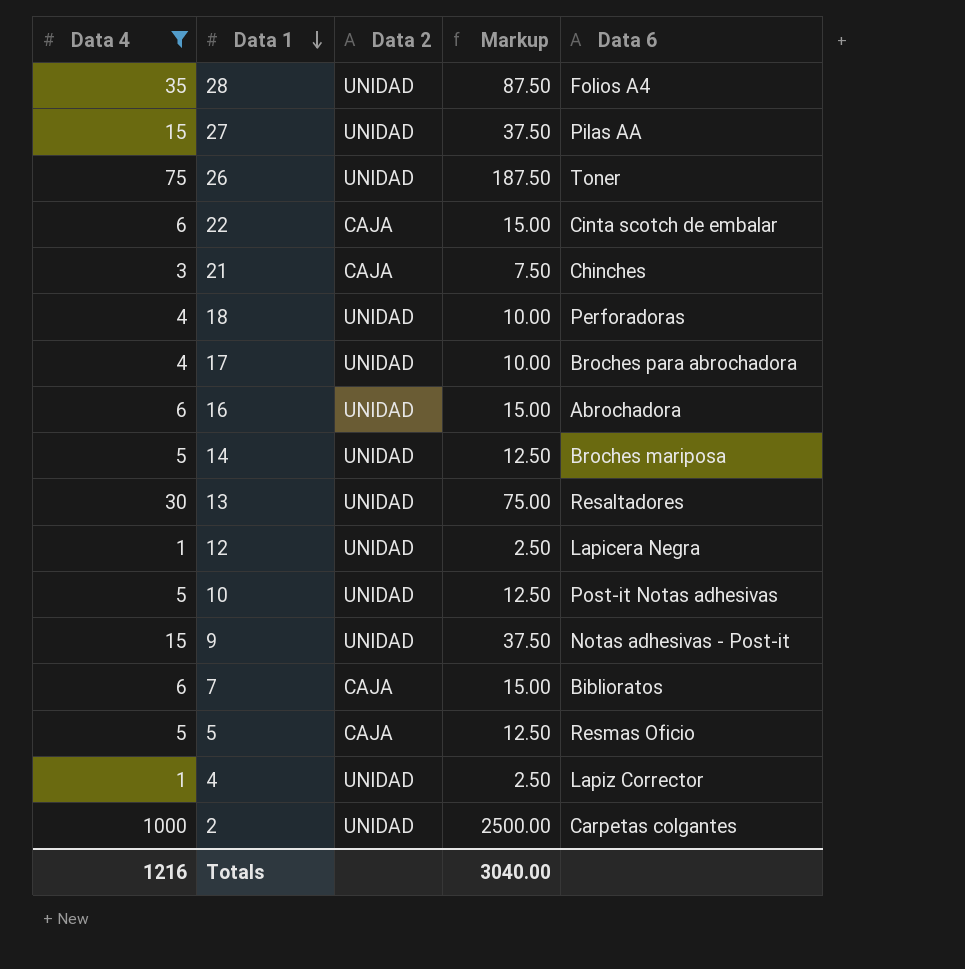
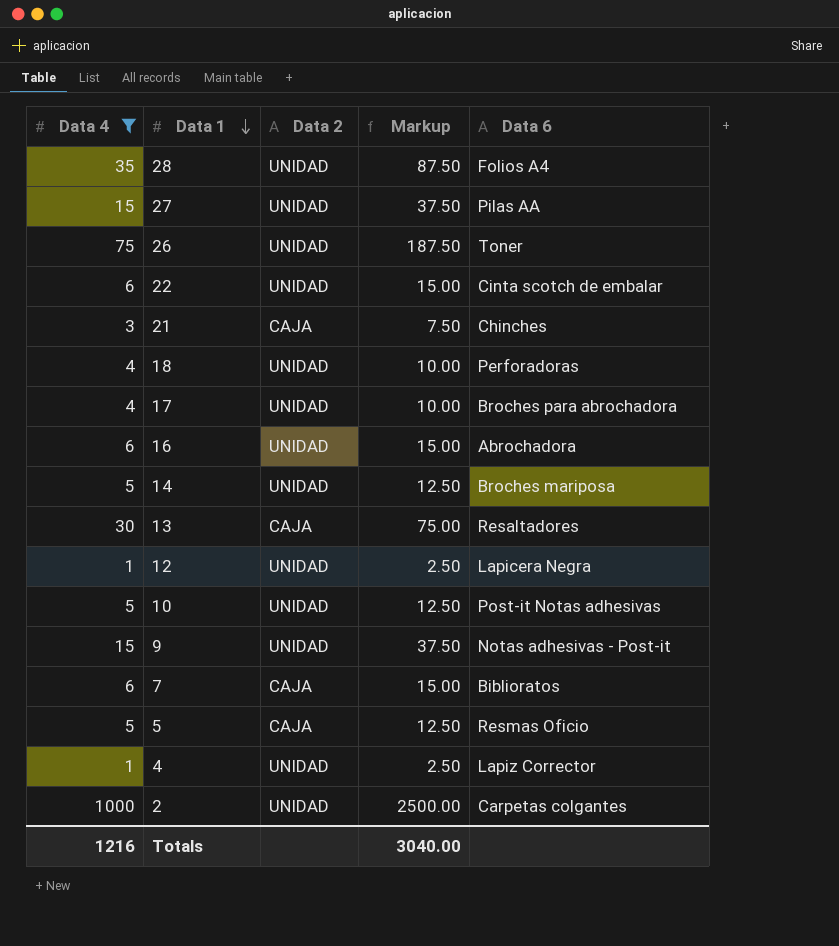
22 | Data 2: CAJA -> UNIDAD
13 | Data 2: UNIDAD -> CAJA

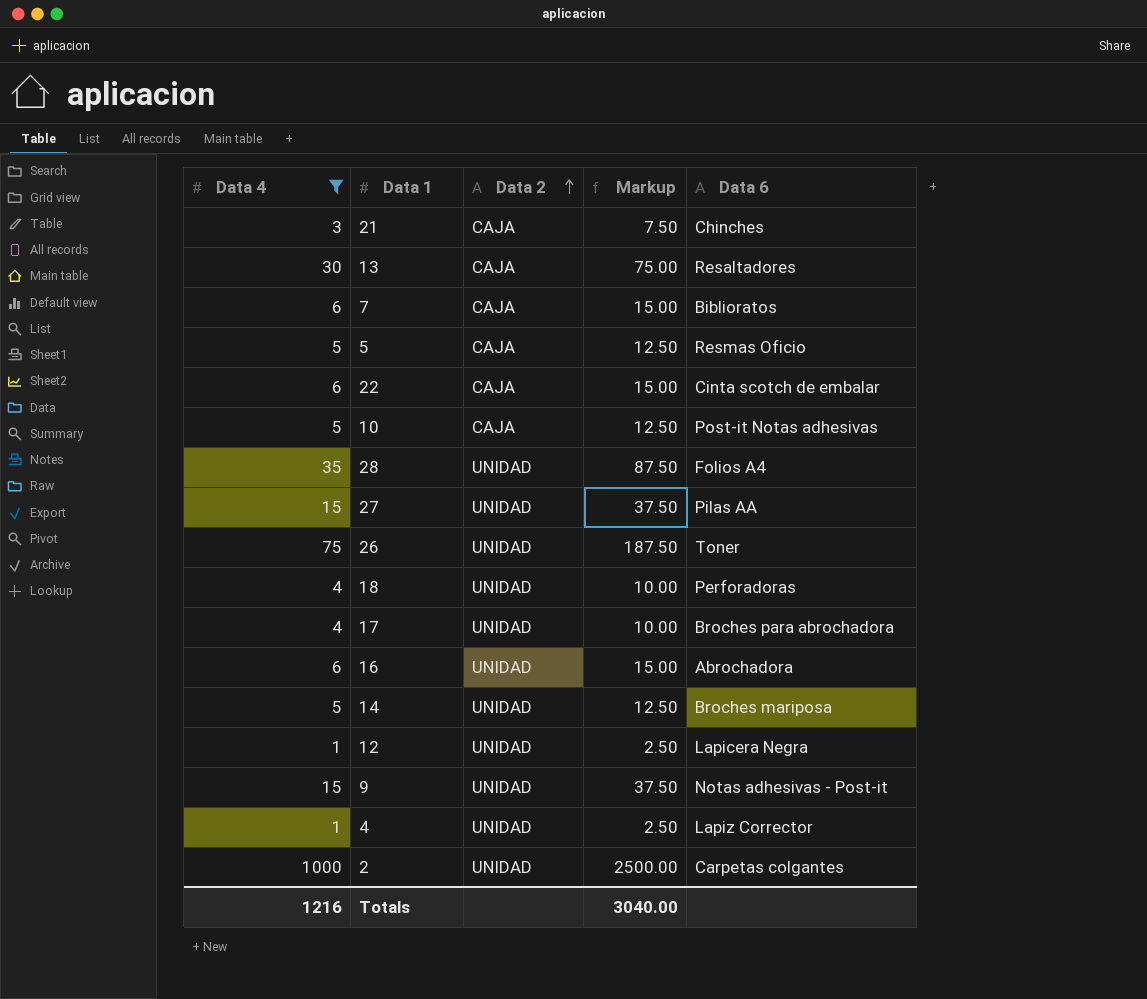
row order: Data 1 descending -> Data 2 ascending
22 | Data 2: UNIDAD -> CAJA
10 | Data 2: UNIDAD -> CAJA

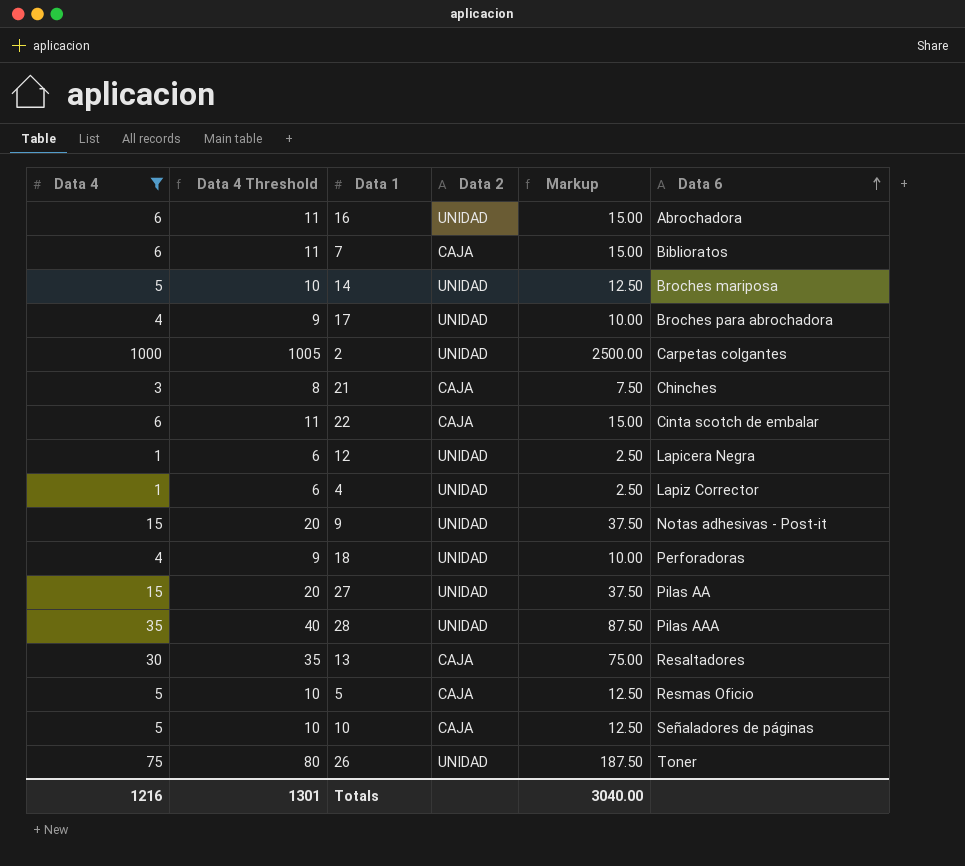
row order: Data 2 ascending -> Data 6 ascending
column Data 4 Threshold | formula: none -> [Data 4] + 5
28 | Data 6: Folios A4 -> Pilas AAA
10 | Data 6: Post-it Notas adhesivas -> Señaladores de páginas

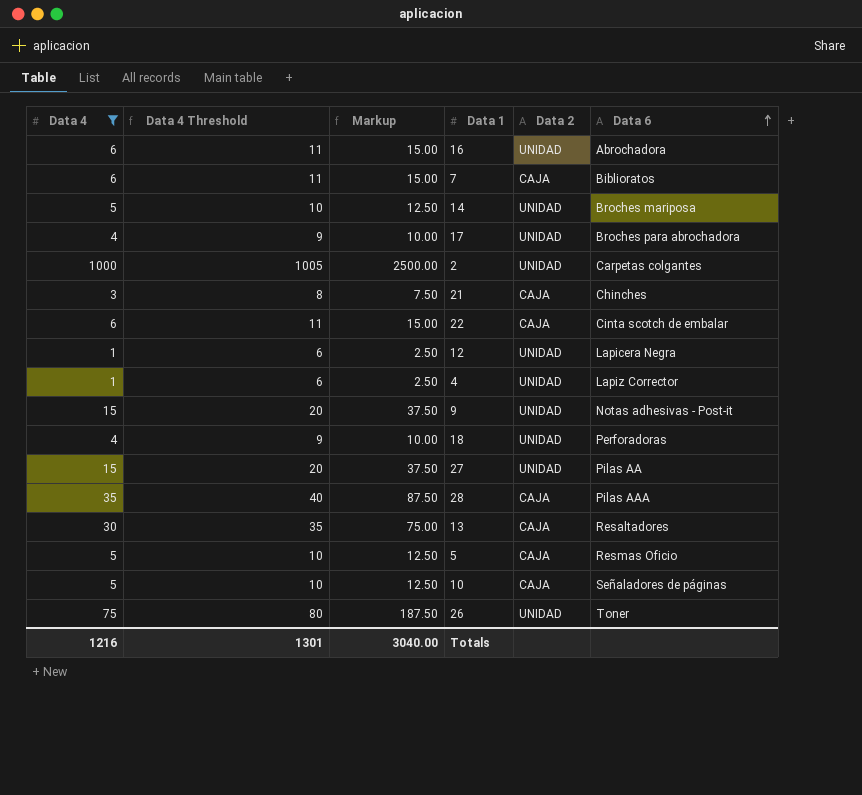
column Markup | position: 5 -> 3
28 | Data 2: UNIDAD -> CAJA

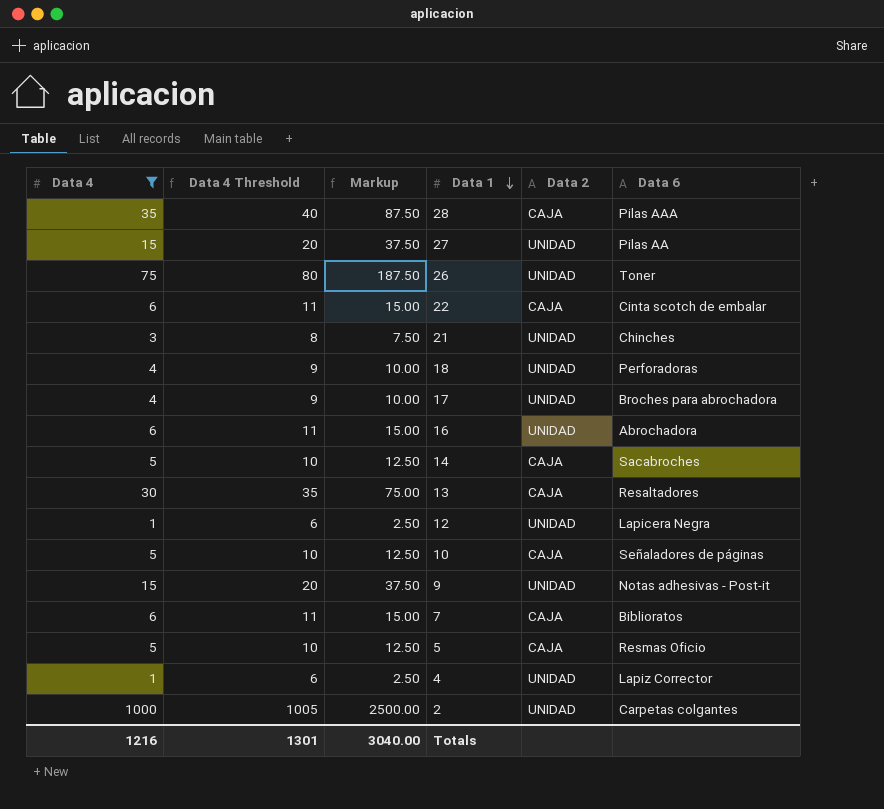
row order: Data 6 ascending -> Data 1 descending
21 | Data 2: CAJA -> UNIDAD
14 | Data 2: UNIDAD -> CAJA
14 | Data 6: Broches mariposa -> Sacabroches

